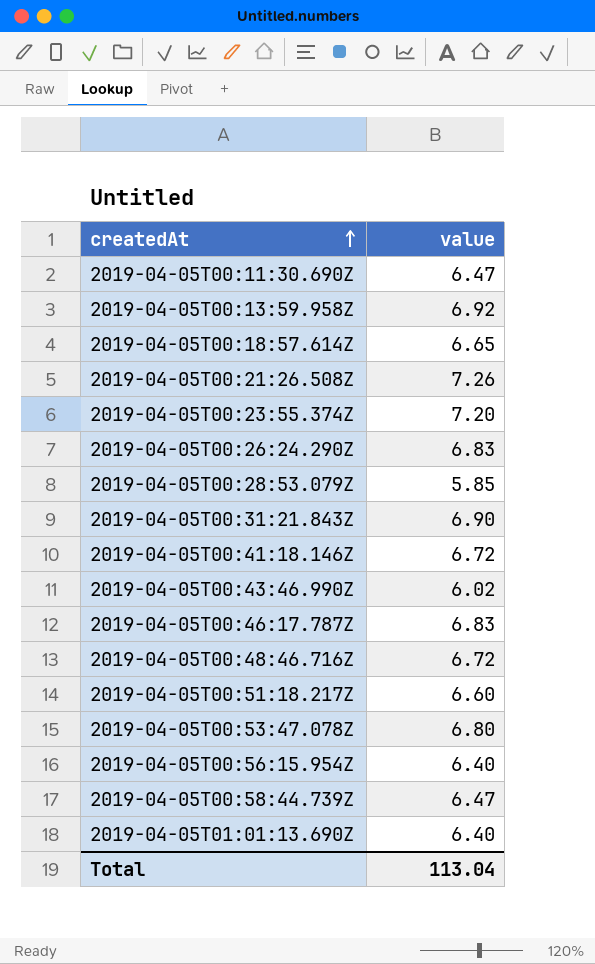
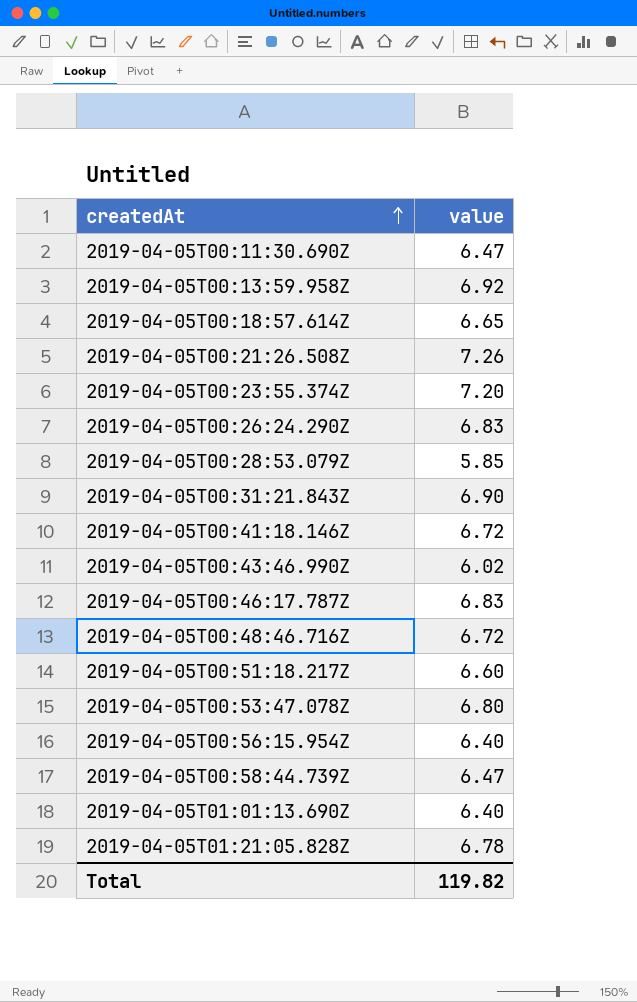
row 2019-04-05T01:21:05.828Z: none -> 6.78
Total | value: 113.04 -> 119.82

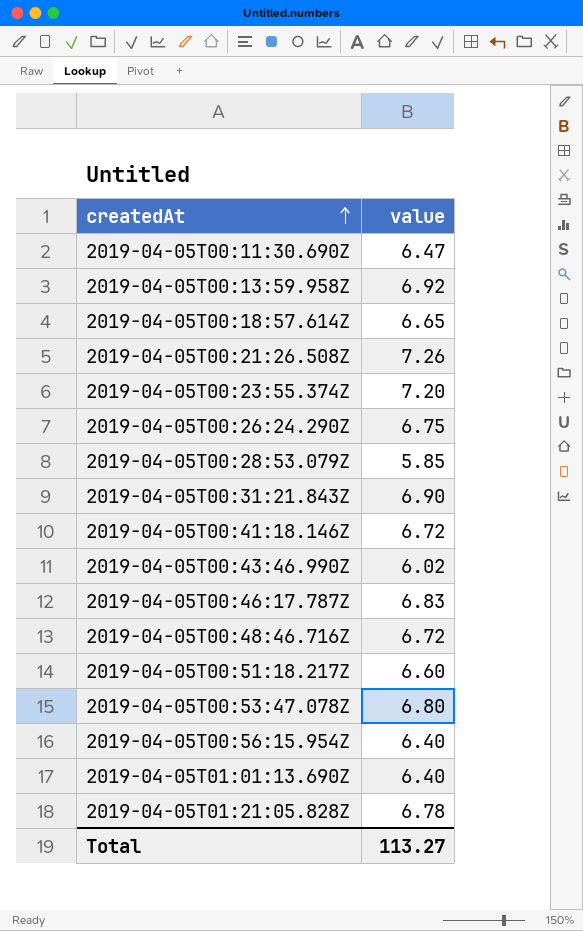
row 2019-04-05T00:58:44.739Z: 6.47 -> none
2019-04-05T00:26:24.290Z | value: 6.83 -> 6.75
Total | value: 119.82 -> 113.27

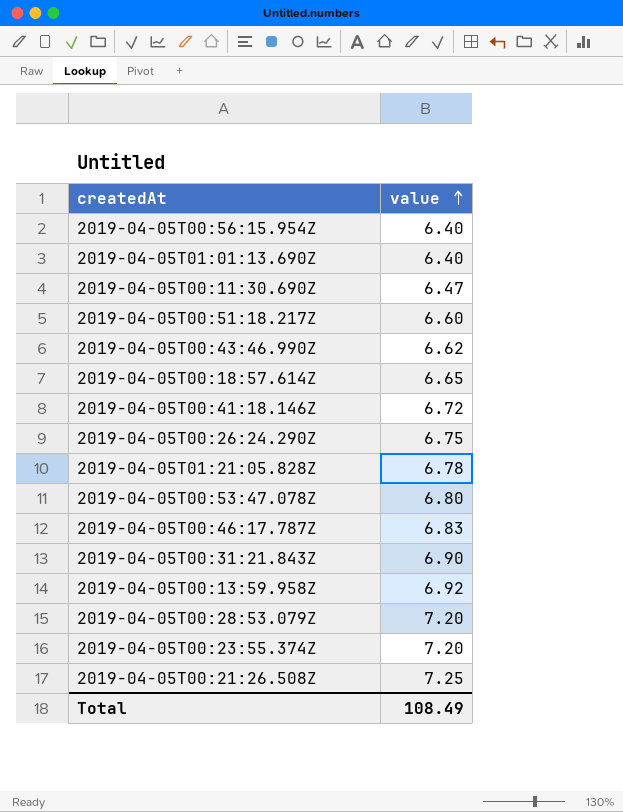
row order: createdAt ascending -> value ascending
row 2019-04-05T00:48:46.716Z: 6.72 -> none
2019-04-05T00:43:46.990Z | value: 6.02 -> 6.62
2019-04-05T00:28:53.079Z | value: 5.85 -> 7.20
2019-04-05T00:21:26.508Z | value: 7.26 -> 7.25
Total | value: 113.27 -> 108.49

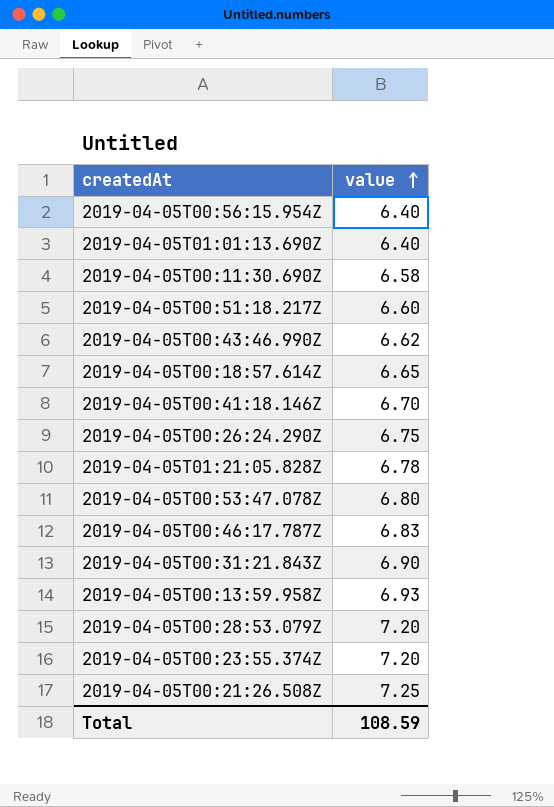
2019-04-05T00:11:30.690Z | value: 6.47 -> 6.58
2019-04-05T00:41:18.146Z | value: 6.72 -> 6.70
2019-04-05T00:13:59.958Z | value: 6.92 -> 6.93
Total | value: 108.49 -> 108.59

